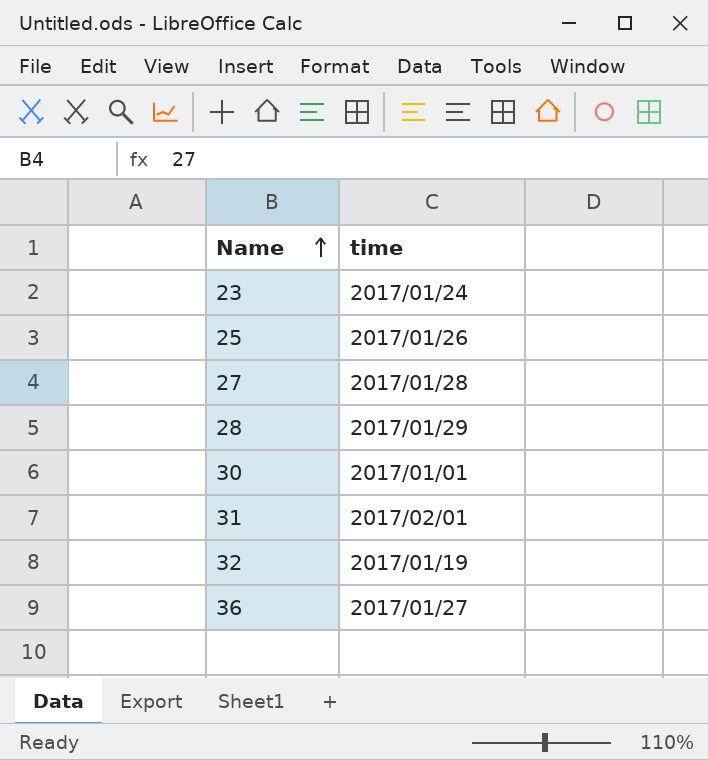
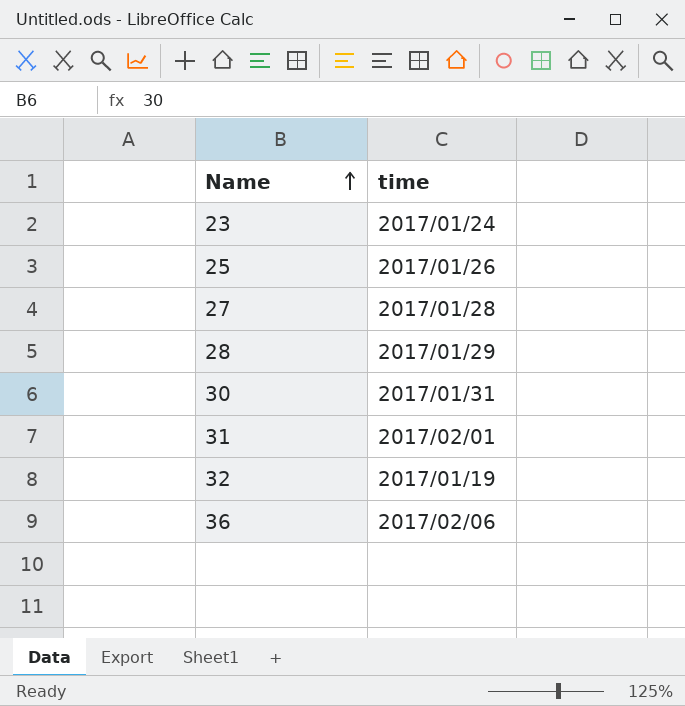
30 | time: 2017/01/01 -> 2017/01/31
36 | time: 2017/01/27 -> 2017/02/06

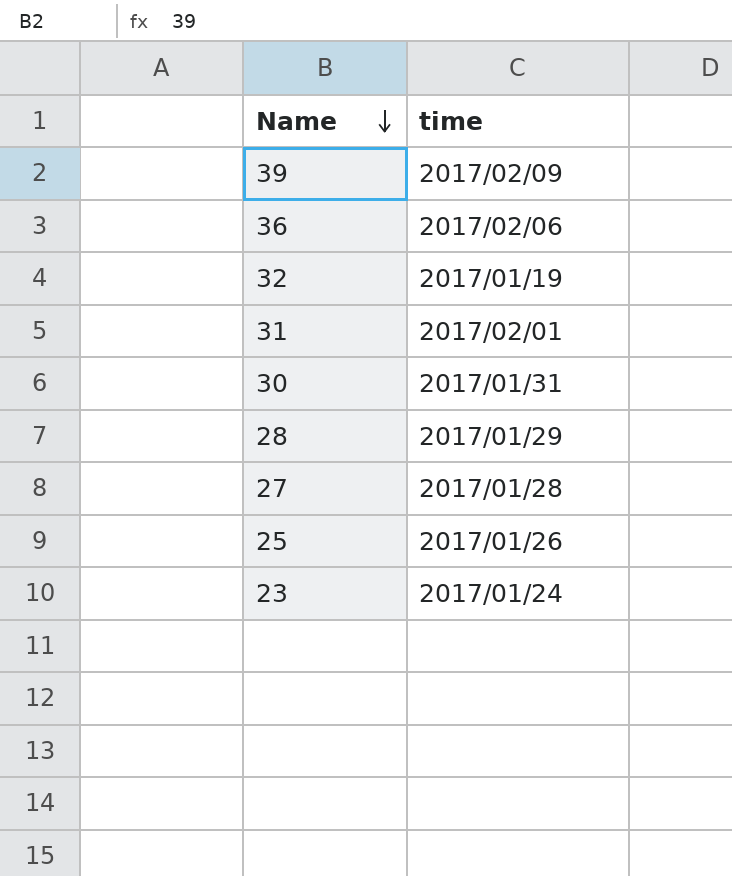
row order: Name ascending -> Name descending
row 39: none -> 2017/02/09

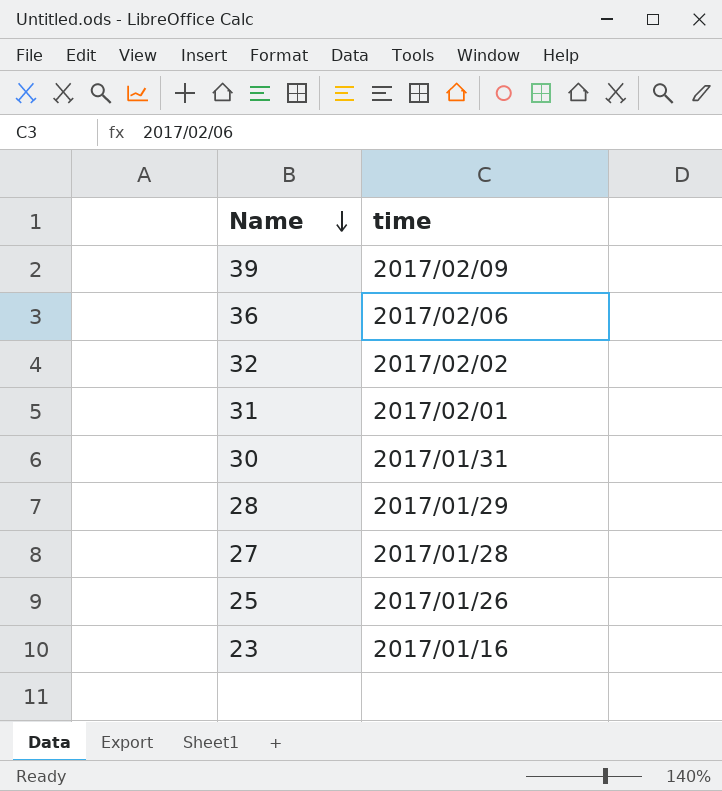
32 | time: 2017/01/19 -> 2017/02/02
23 | time: 2017/01/24 -> 2017/01/16

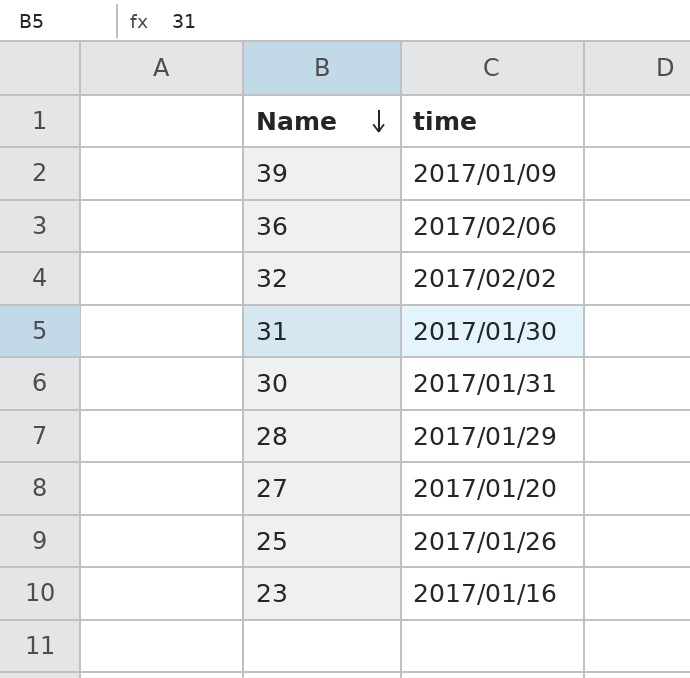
39 | time: 2017/02/09 -> 2017/01/09
31 | time: 2017/02/01 -> 2017/01/30
27 | time: 2017/01/28 -> 2017/01/20

